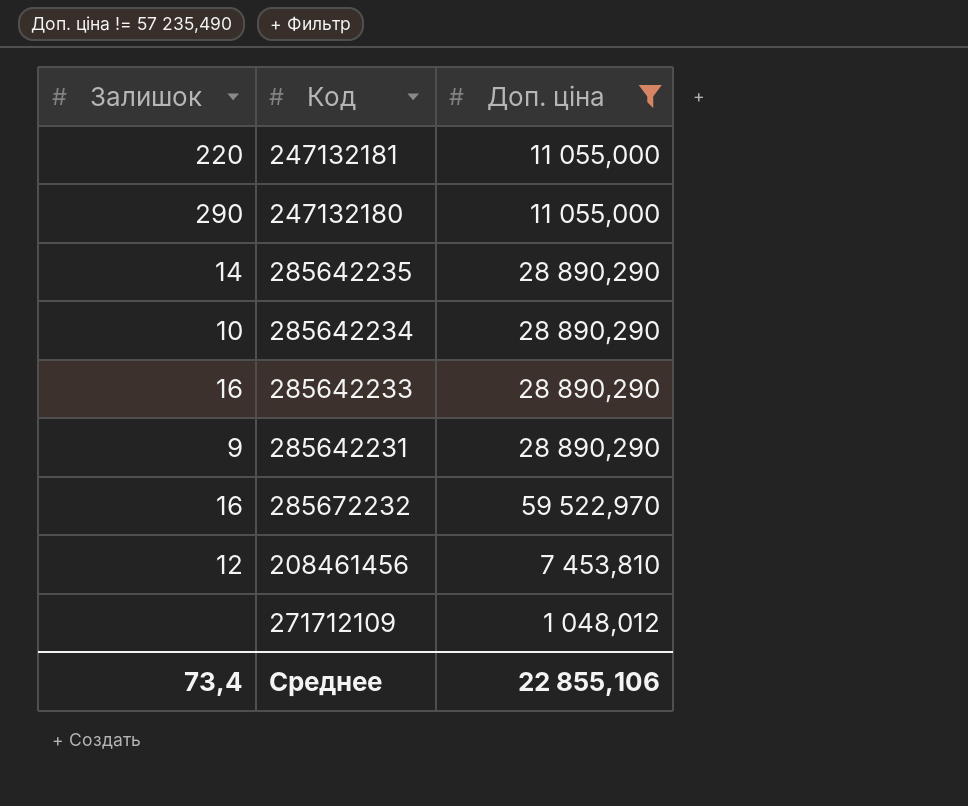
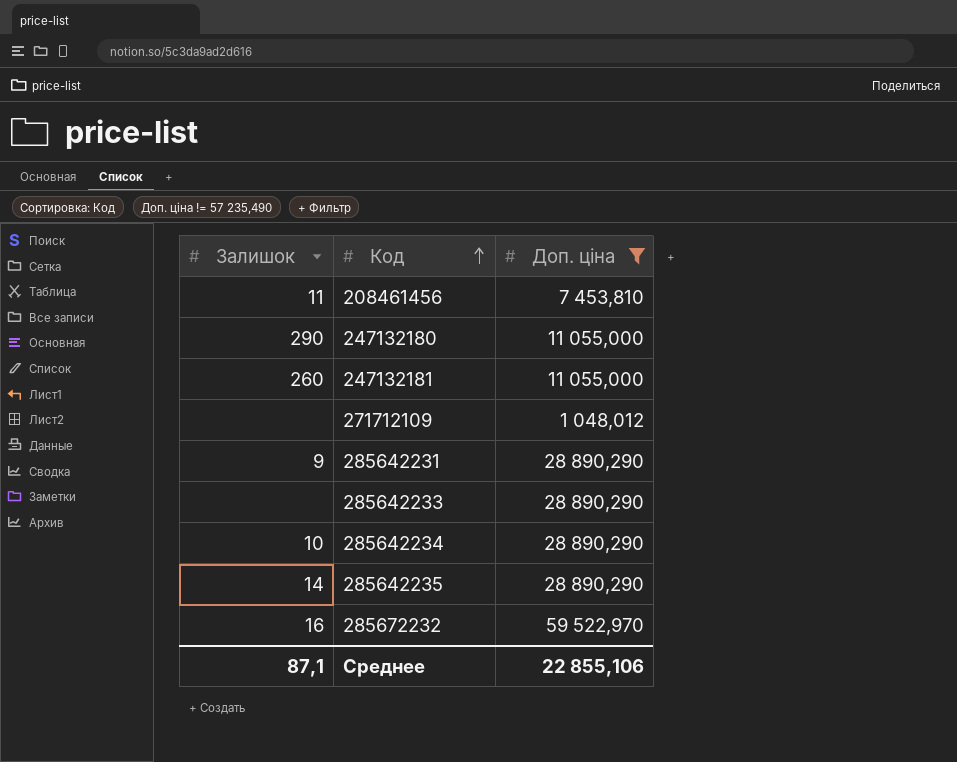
row order: none -> Код ascending
208461456 | Залишок: 12 -> 11
247132181 | Залишок: 220 -> 260
285642233 | Залишок: 16 -> none
Среднее | Залишок: 73,4 -> 87,1

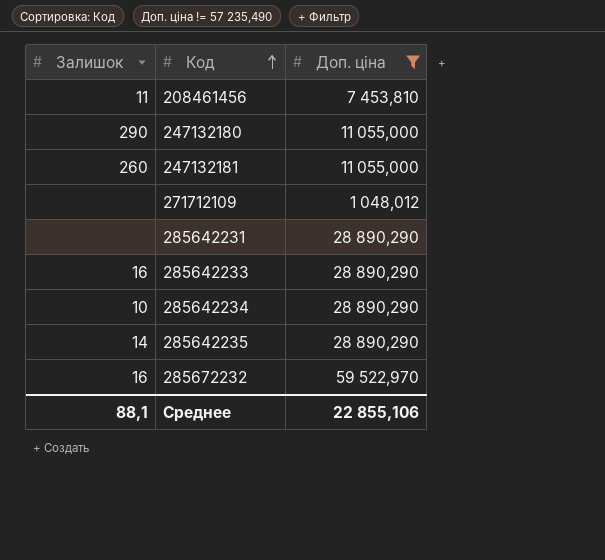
285642231 | Залишок: 9 -> none
285642233 | Залишок: none -> 16
Среднее | Залишок: 87,1 -> 88,1

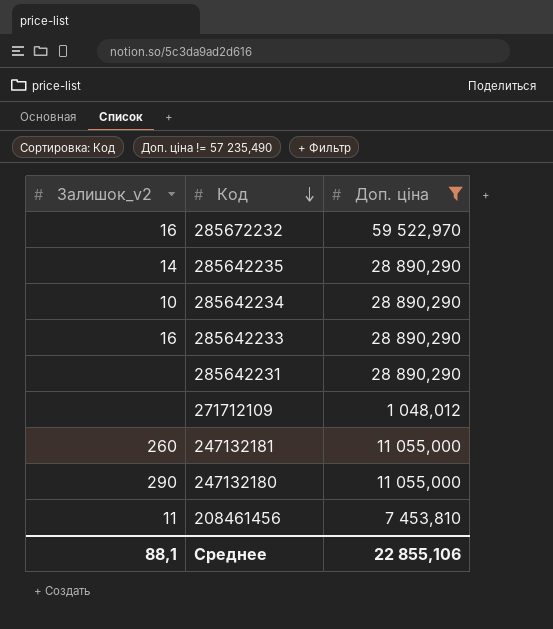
row order: Код ascending -> Код descending
column name: Залишок -> Залишок_v2

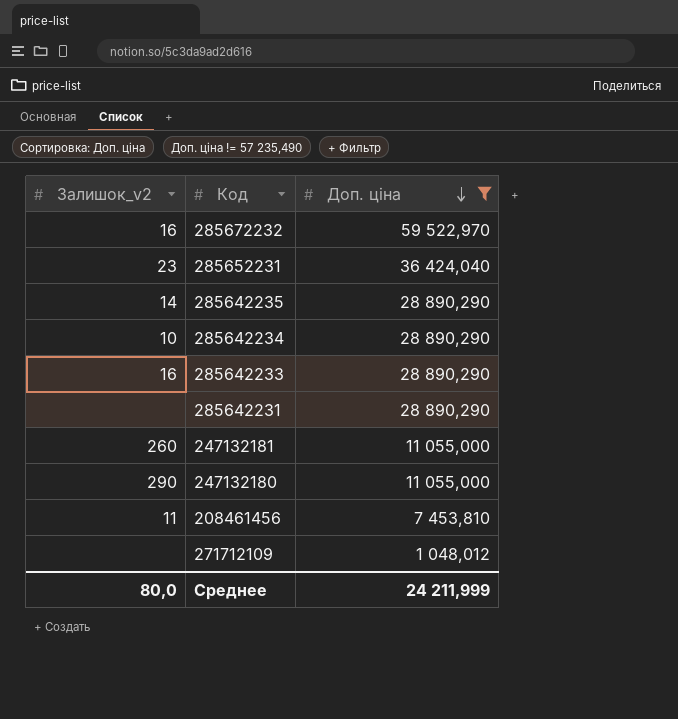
row order: Код descending -> Доп. ціна descending
row 285652231: none -> 23 | 36 424,040
Среднее | Залишок_v2: 88,1 -> 80,0
Среднее | Доп. ціна: 22 855,106 -> 24 211,999

